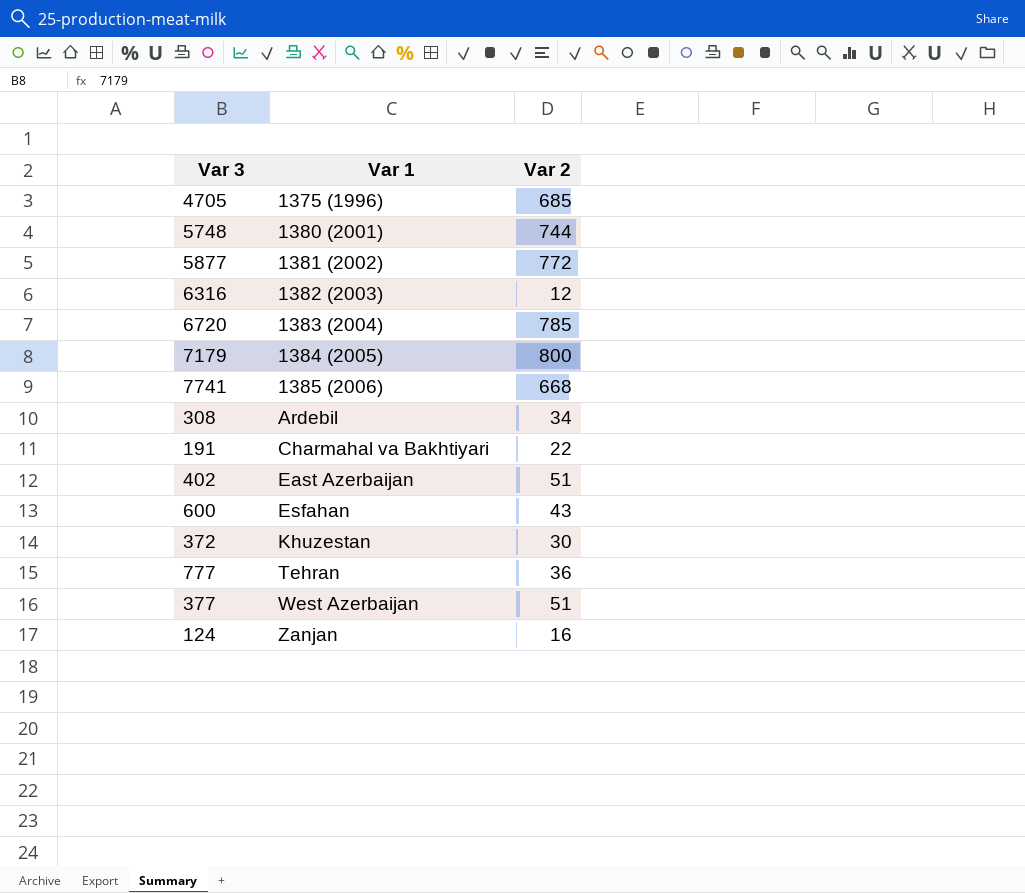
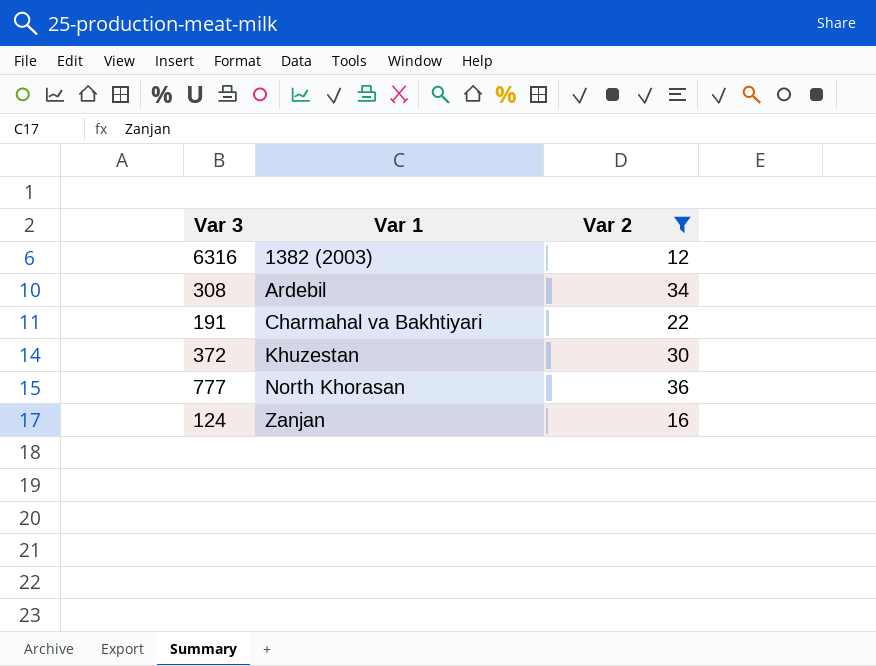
filter: none -> Var 2 <= 36
777 | Var 1: Tehran -> North Khorasan

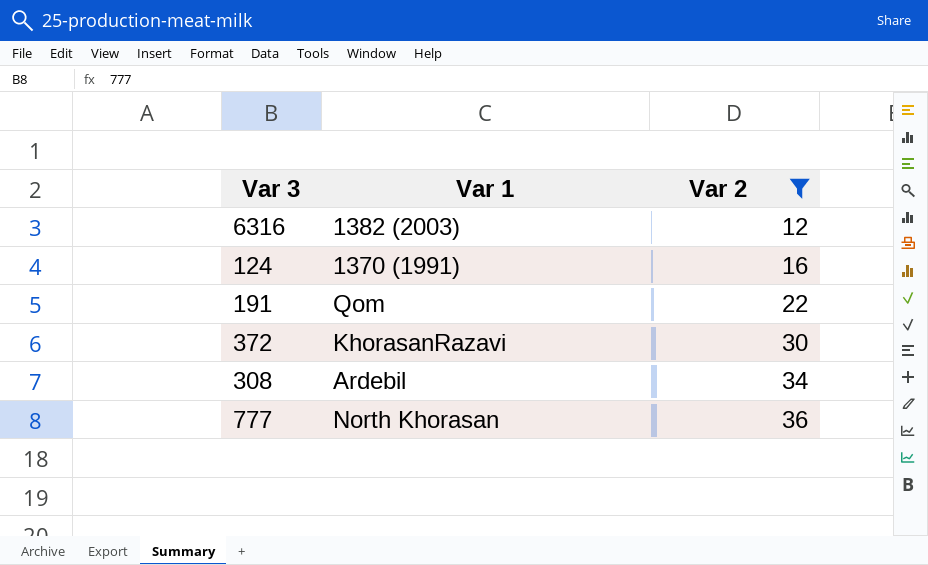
row order: Var 1 ascending -> Var 2 ascending
124 | Var 1: Zanjan -> 1370 (1991)
191 | Var 1: Charmahal va Bakhtiyari -> Qom
372 | Var 1: Khuzestan -> KhorasanRazavi

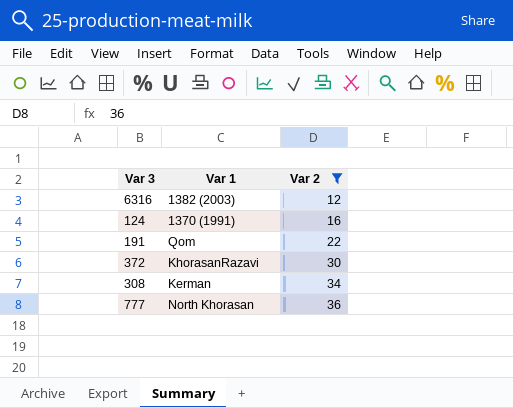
308 | Var 1: Ardebil -> Kerman

